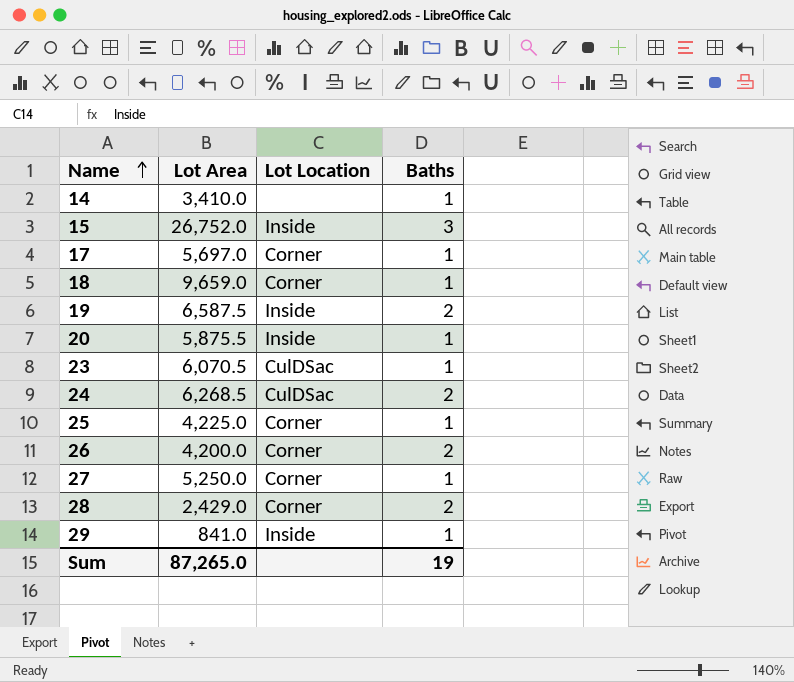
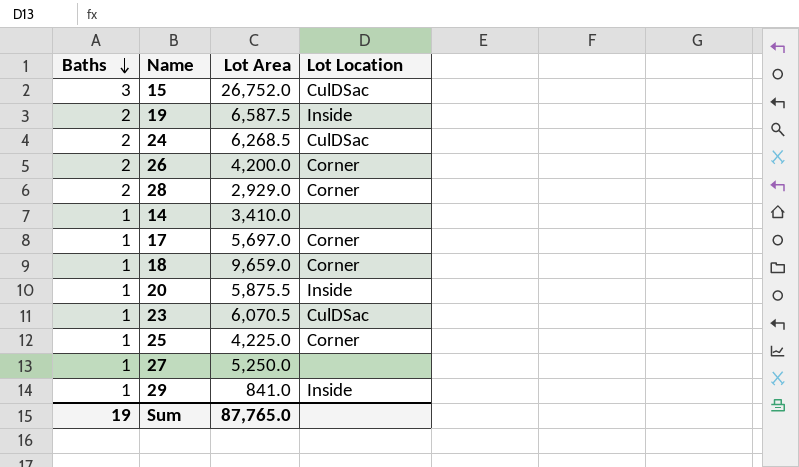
row order: Name ascending -> Baths descending
column Baths | position: 4 -> 1
15 | Lot Location: Inside -> CulDSac
28 | Lot Area: 2,429.0 -> 2,929.0
27 | Lot Location: Corner -> none
Sum | Lot Area: 87,265.0 -> 87,765.0

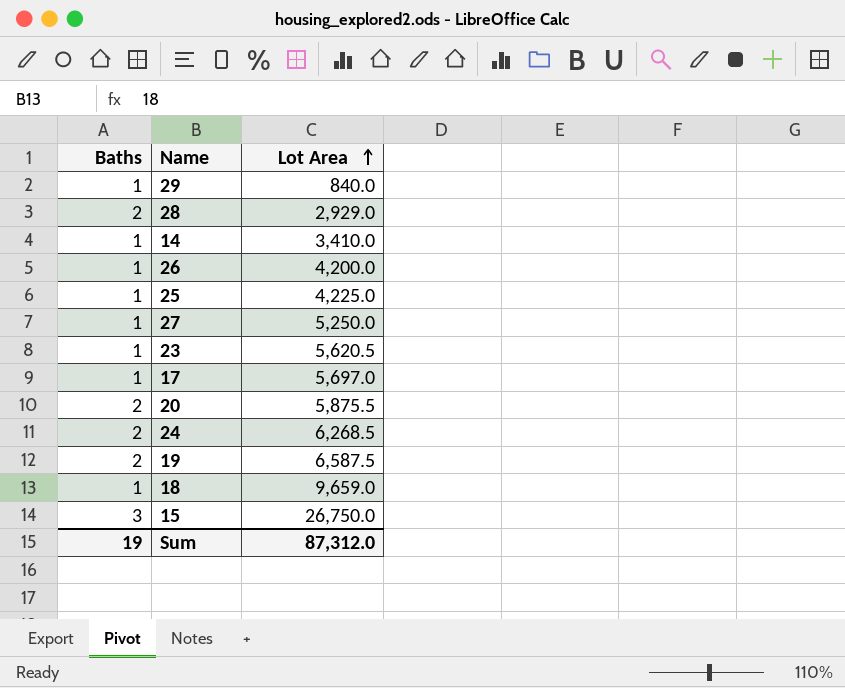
row order: Baths descending -> Lot Area ascending
column Lot Location | position: 4 -> none
29 | Lot Area: 841.0 -> 840.0
26 | Baths: 2 -> 1
23 | Lot Area: 6,070.5 -> 5,620.5
20 | Baths: 1 -> 2
15 | Lot Area: 26,752.0 -> 26,750.0
Sum | Lot Area: 87,765.0 -> 87,312.0

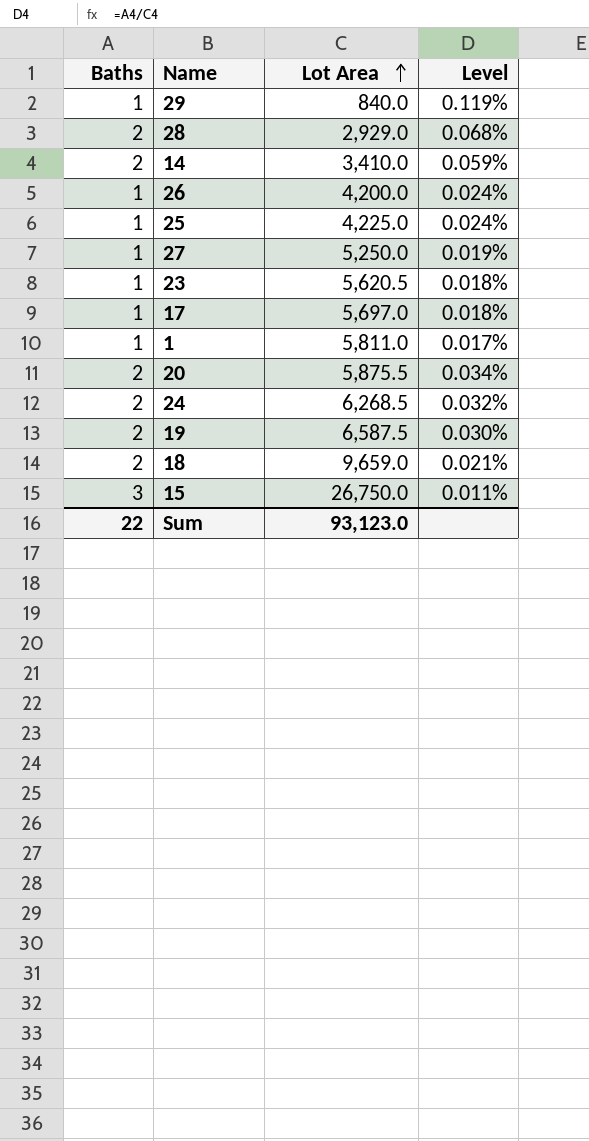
column Level | formula: none -> [Baths] / [Lot Area]
14 | Baths: 1 -> 2
row 1: none -> 1 | 5,811.0 | 0.017%
18 | Baths: 1 -> 2
Sum | Baths: 19 -> 22
Sum | Lot Area: 87,312.0 -> 93,123.0

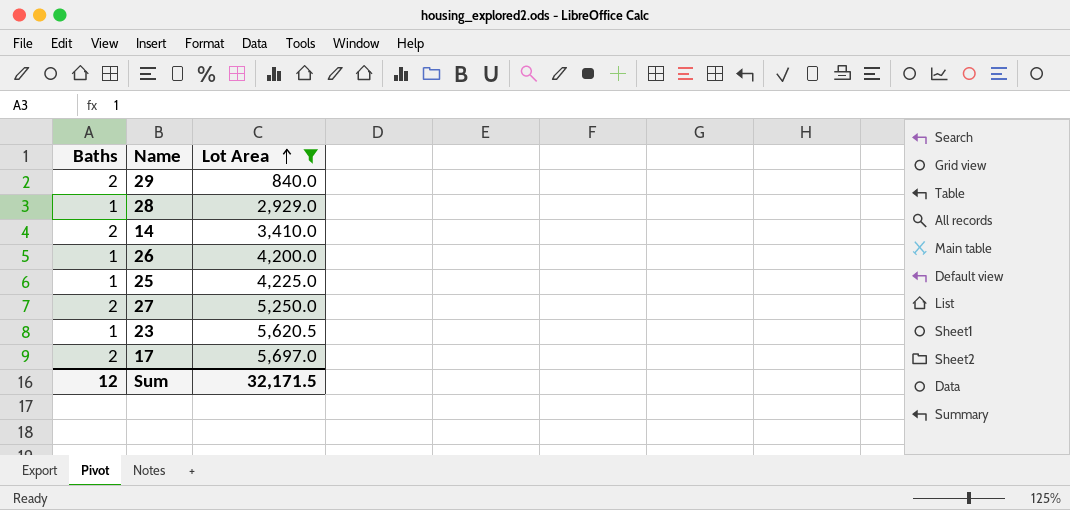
filter: none -> Lot Area <= 5,697.0
column Level | formula: [Baths] / [Lot Area] -> none
29 | Baths: 1 -> 2
28 | Baths: 2 -> 1
27 | Baths: 1 -> 2
17 | Baths: 1 -> 2
Sum | Baths: 22 -> 12
Sum | Lot Area: 93,123.0 -> 32,171.5

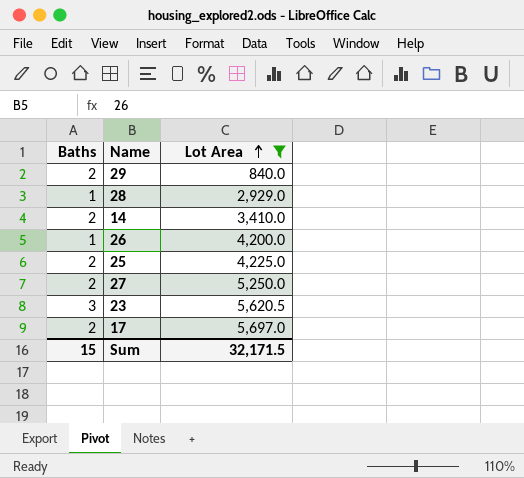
25 | Baths: 1 -> 2
23 | Baths: 1 -> 3
Sum | Baths: 12 -> 15

